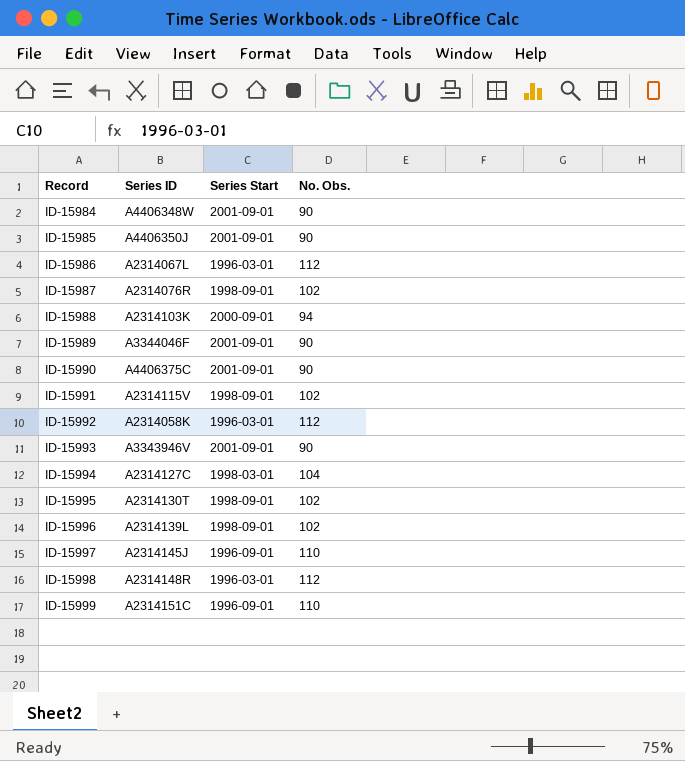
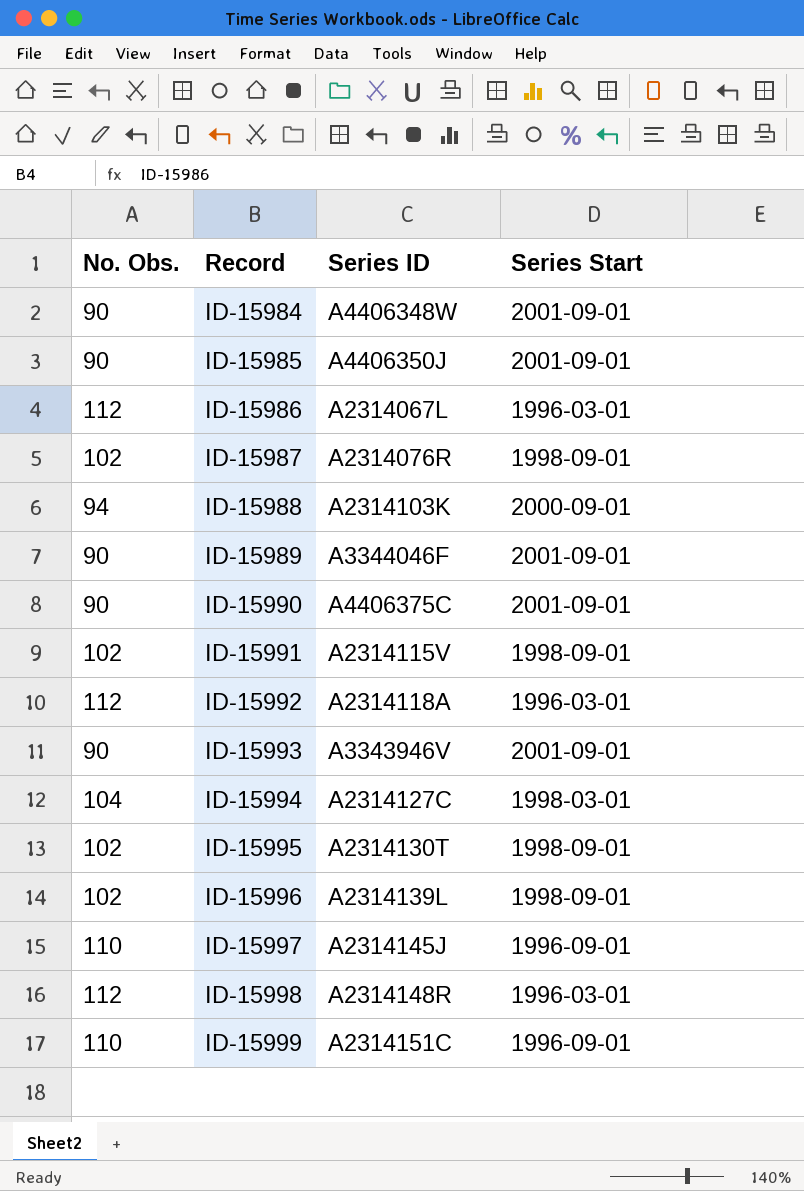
column No. Obs. | position: 4 -> 1
ID-15992 | Series ID: A2314058K -> A2314118A

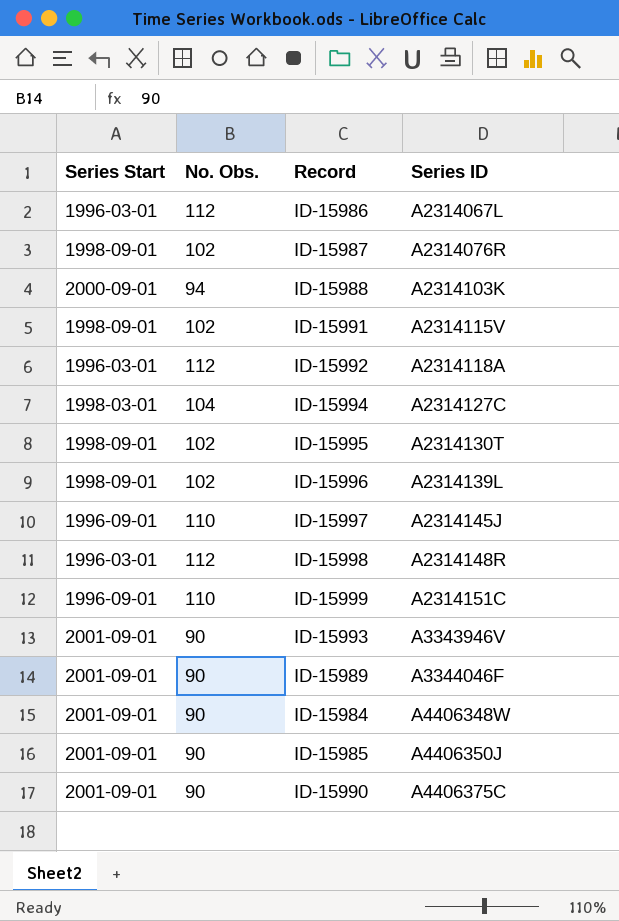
row order: Record ascending -> Series ID ascending
column Series Start | position: 4 -> 1

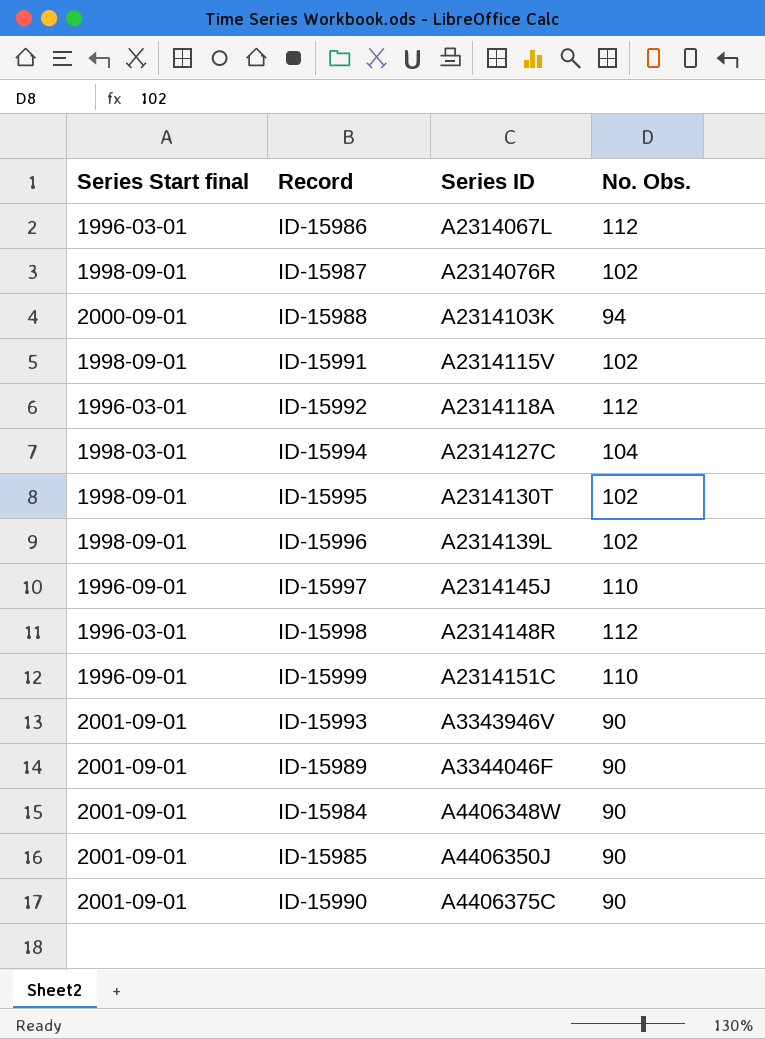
column name: Series Start -> Series Start final
column No. Obs. | position: 2 -> 4

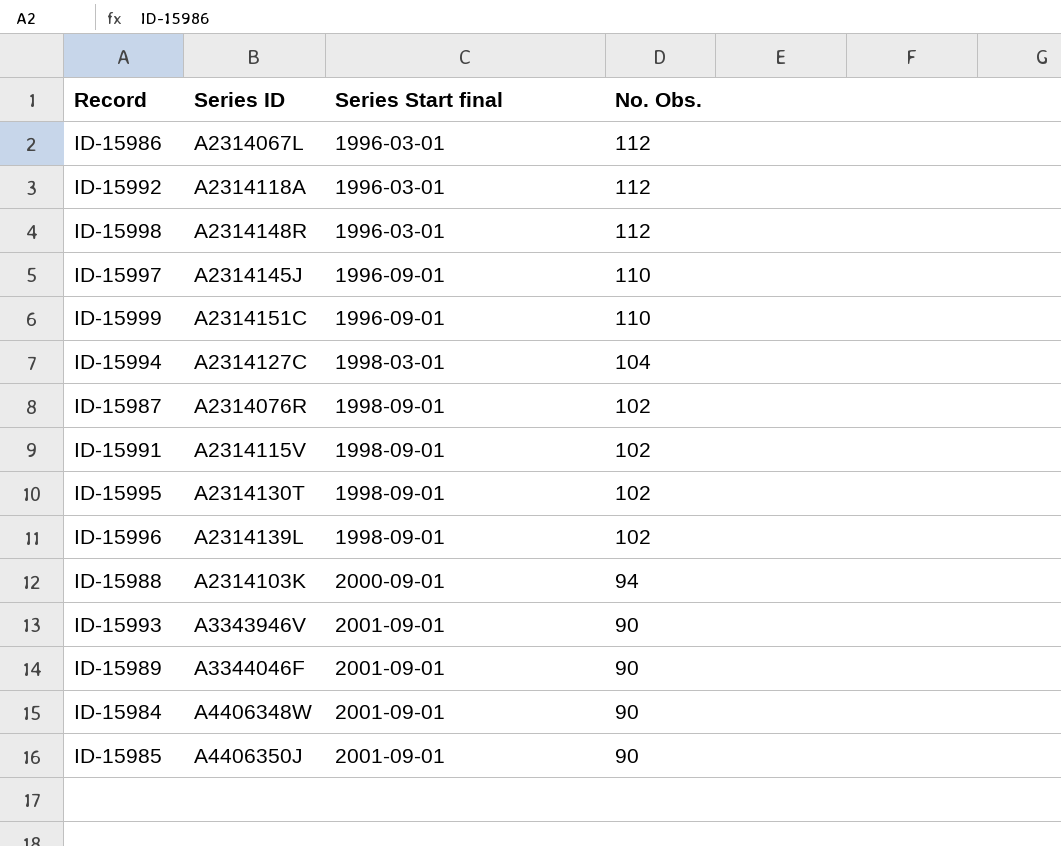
row order: Series ID ascending -> Series Start final ascending
column Series Start final | position: 1 -> 3
row ID-15990: 2001-09-01 | A4406375C | 90 -> none

